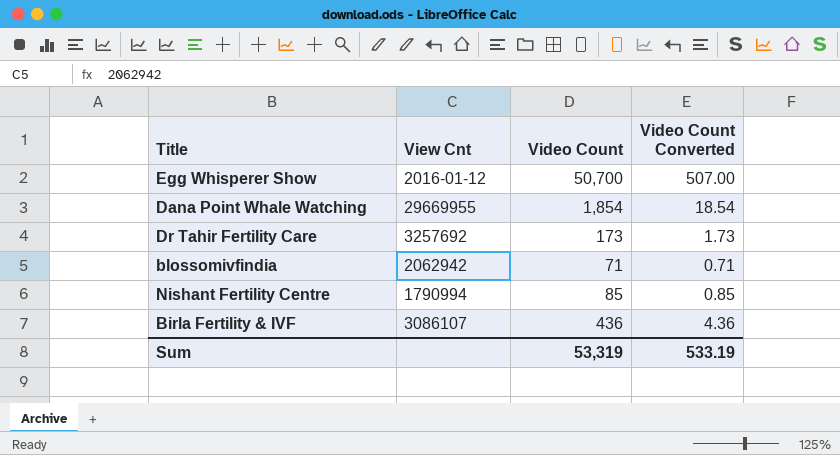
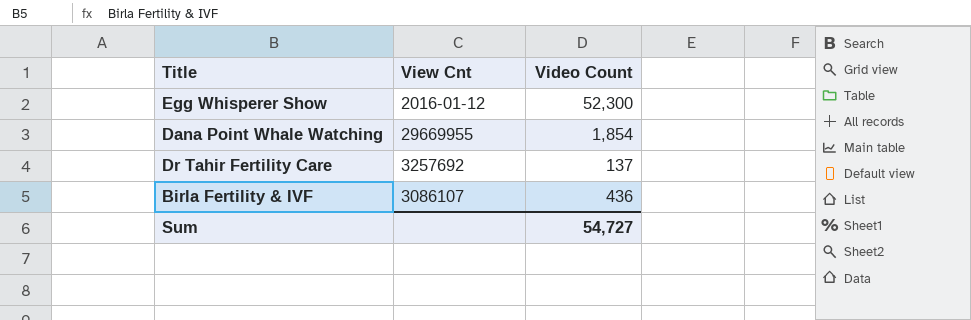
column Video Count Converted | formula: [Video Count] * 0.01 -> none
row blossomivfindia: 2062942 | 71 | 0.71 -> none
row Nishant Fertility Centre: 1790994 | 85 | 0.85 -> none
Egg Whisperer Show | Video Count: 50,700 -> 52,300
Dr Tahir Fertility Care | Video Count: 173 -> 137
Sum | Video Count: 53,319 -> 54,727

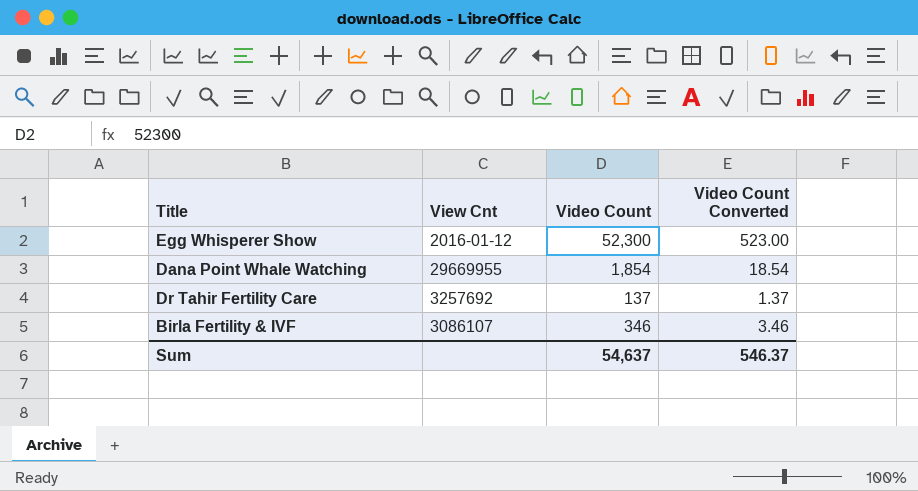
column Video Count Converted | formula: none -> [Video Count] * 0.01
Birla Fertility & IVF | Video Count: 436 -> 346
Sum | Video Count: 54,727 -> 54,637

